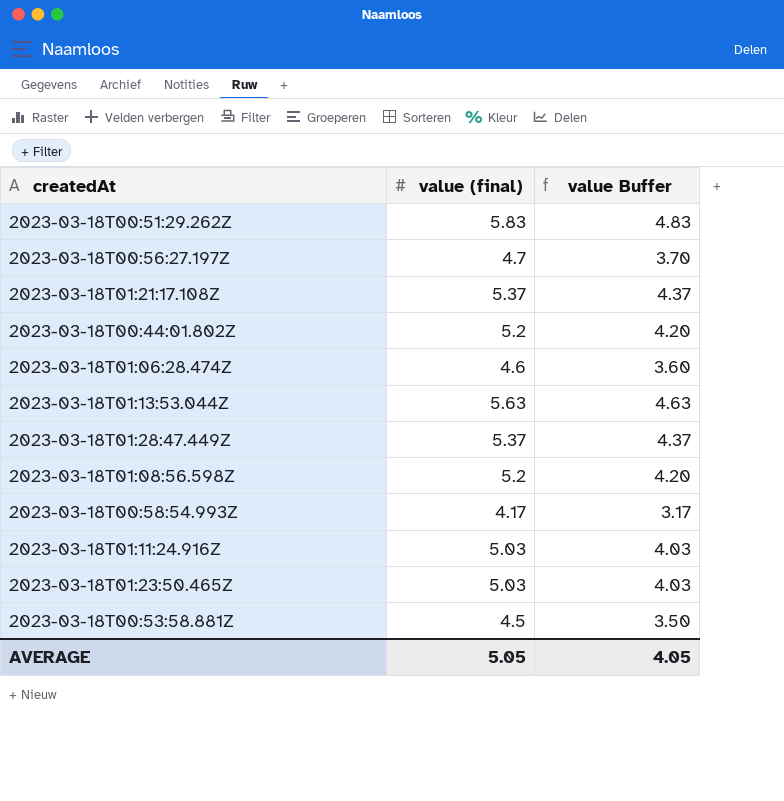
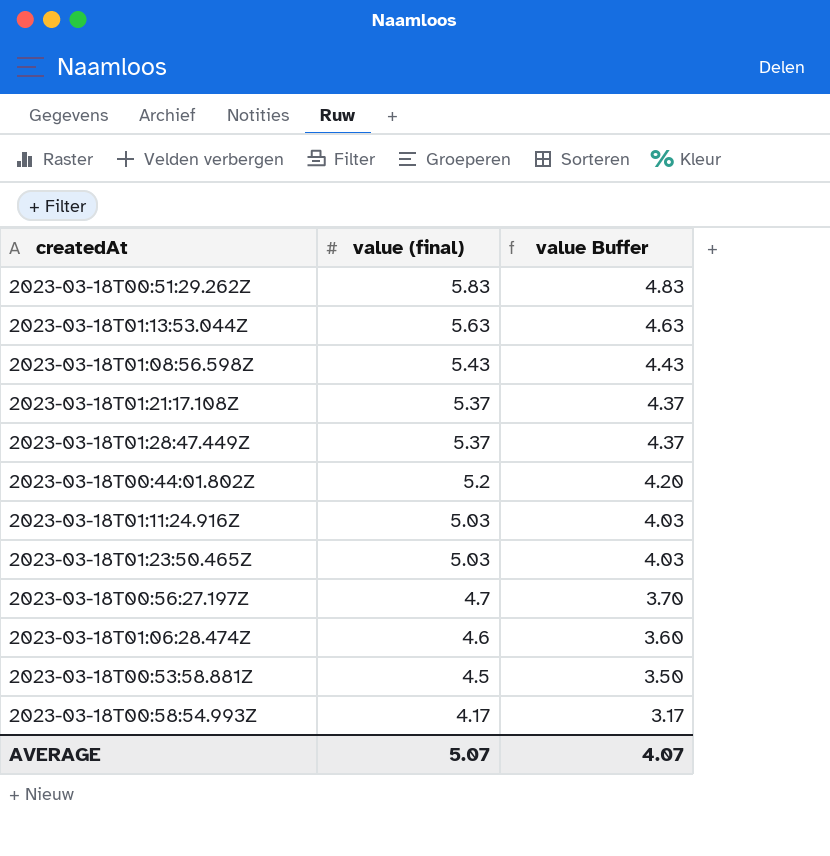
row order: none -> value (final) descending
2023-03-18T01:08:56.598Z | value (final): 5.2 -> 5.43
2023-03-18T01:08:56.598Z | value Buffer: 4.20 -> 4.43
AVERAGE | value (final): 5.05 -> 5.07
AVERAGE | value Buffer: 4.05 -> 4.07

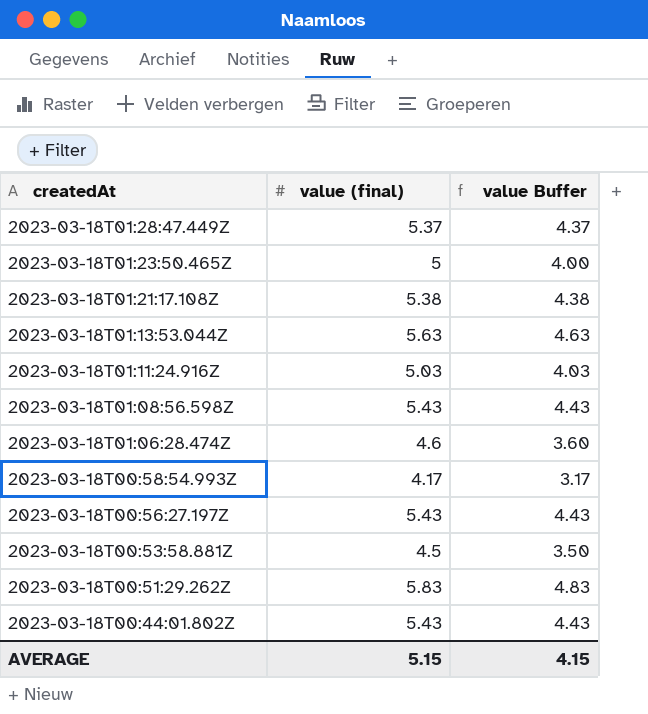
row order: value (final) descending -> createdAt descending
2023-03-18T01:23:50.465Z | value (final): 5.03 -> 5
2023-03-18T01:23:50.465Z | value Buffer: 4.03 -> 4.00
2023-03-18T01:21:17.108Z | value (final): 5.37 -> 5.38
2023-03-18T01:21:17.108Z | value Buffer: 4.37 -> 4.38
2023-03-18T00:56:27.197Z | value (final): 4.7 -> 5.43
2023-03-18T00:56:27.197Z | value Buffer: 3.70 -> 4.43
2023-03-18T00:44:01.802Z | value (final): 5.2 -> 5.43
2023-03-18T00:44:01.802Z | value Buffer: 4.20 -> 4.43
AVERAGE | value (final): 5.07 -> 5.15
AVERAGE | value Buffer: 4.07 -> 4.15

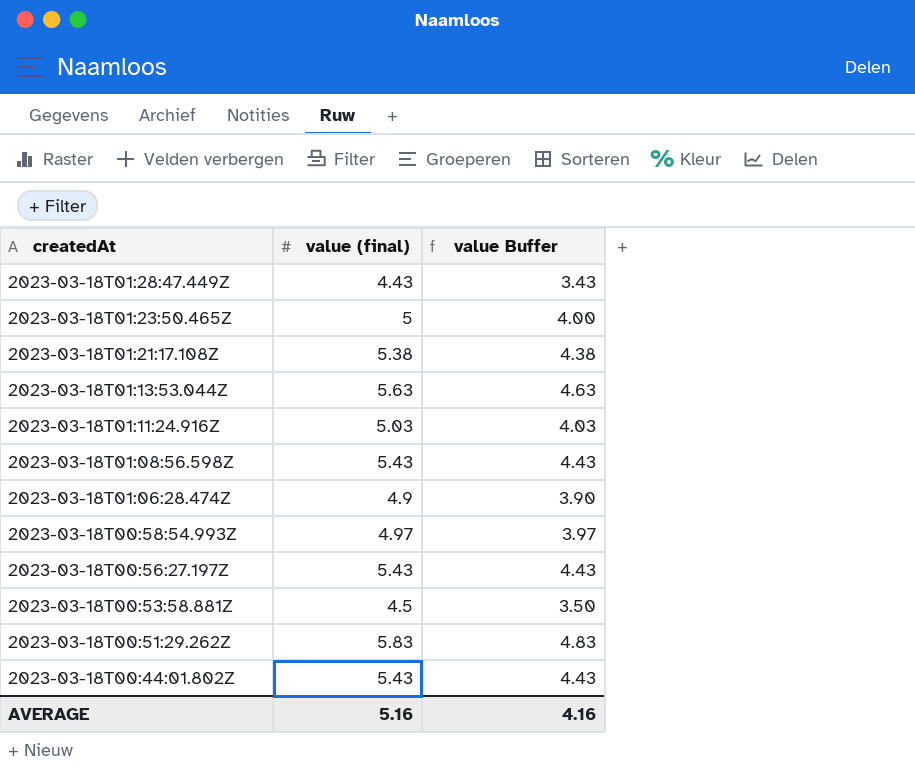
2023-03-18T01:28:47.449Z | value (final): 5.37 -> 4.43
2023-03-18T01:28:47.449Z | value Buffer: 4.37 -> 3.43
2023-03-18T01:06:28.474Z | value (final): 4.6 -> 4.9
2023-03-18T01:06:28.474Z | value Buffer: 3.60 -> 3.90
2023-03-18T00:58:54.993Z | value (final): 4.17 -> 4.97
2023-03-18T00:58:54.993Z | value Buffer: 3.17 -> 3.97
AVERAGE | value (final): 5.15 -> 5.16
AVERAGE | value Buffer: 4.15 -> 4.16

